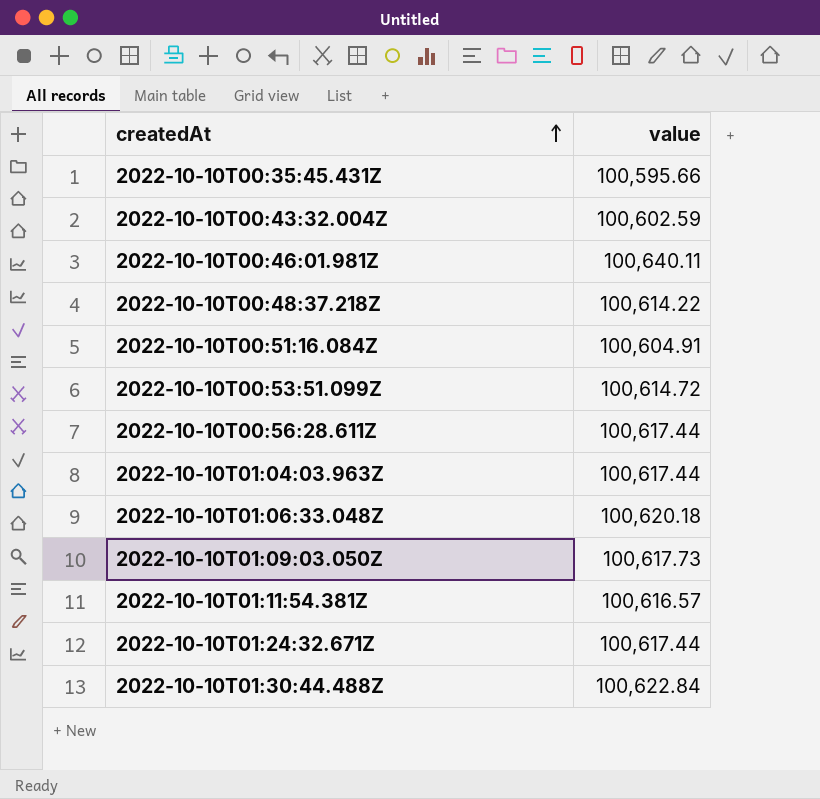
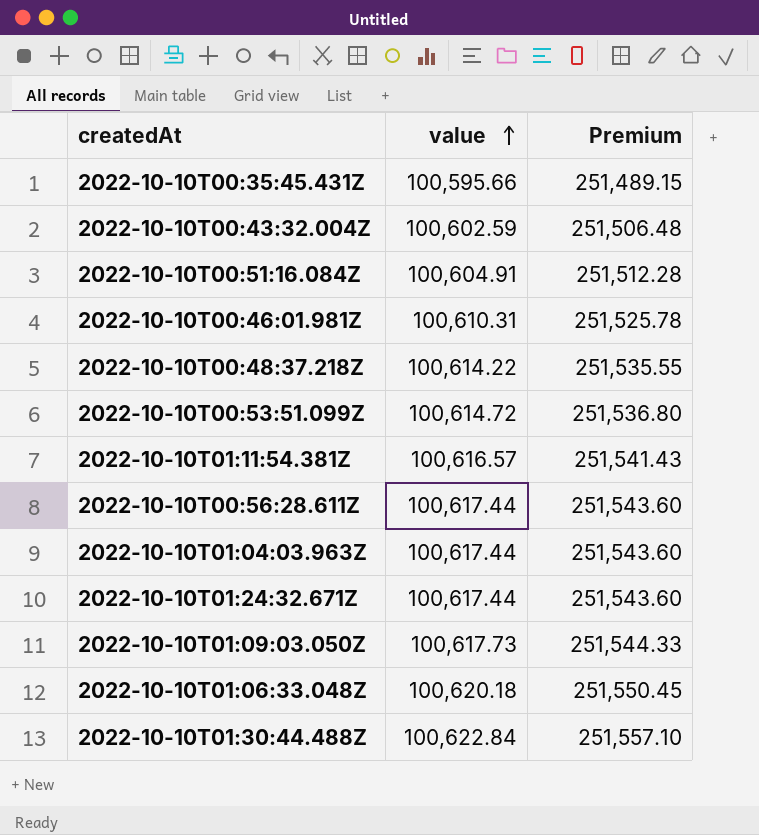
row order: createdAt ascending -> value ascending
column Premium | formula: none -> [value] * 2.5
2022-10-10T00:46:01.981Z | value: 100,640.11 -> 100,610.31

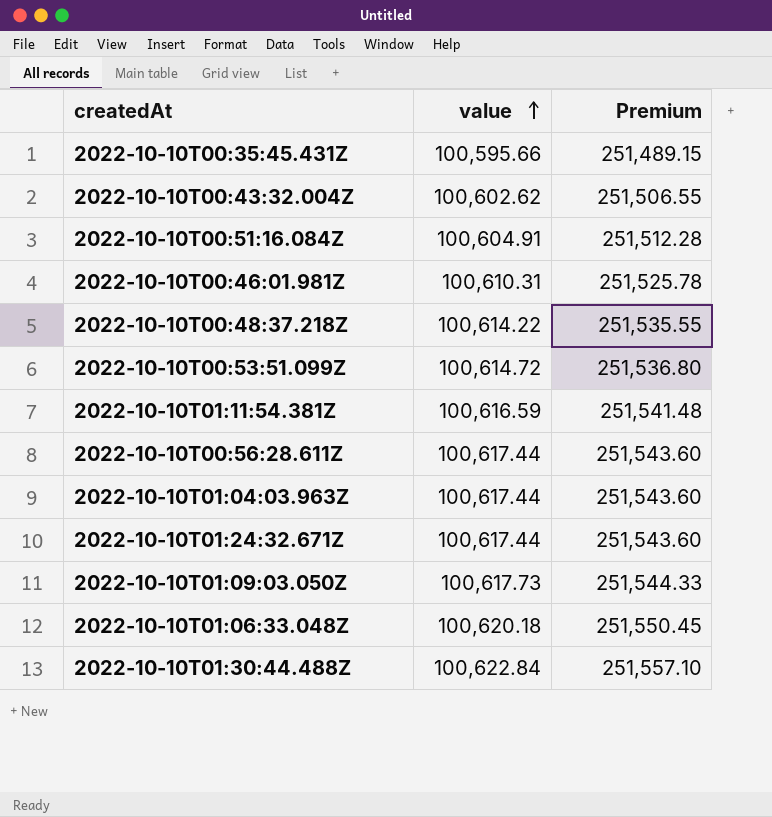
2022-10-10T00:43:32.004Z | value: 100,602.59 -> 100,602.62
2022-10-10T00:43:32.004Z | Premium: 251,506.48 -> 251,506.55
2022-10-10T01:11:54.381Z | value: 100,616.57 -> 100,616.59
2022-10-10T01:11:54.381Z | Premium: 251,541.43 -> 251,541.48

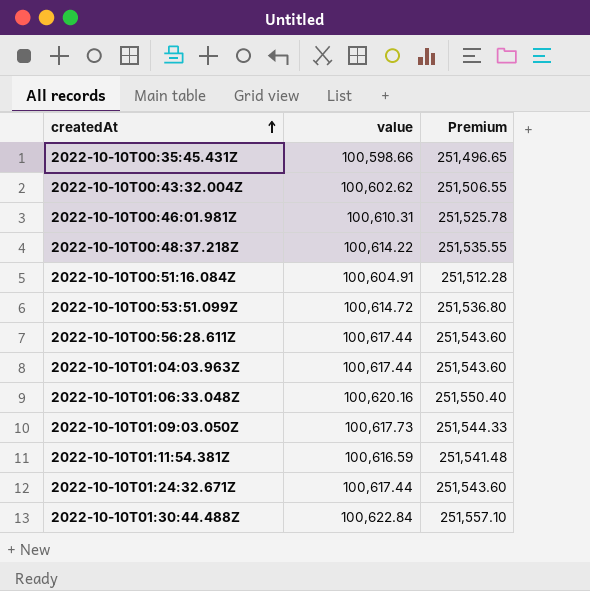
row order: value ascending -> createdAt ascending
2022-10-10T00:35:45.431Z | value: 100,595.66 -> 100,598.66
2022-10-10T00:35:45.431Z | Premium: 251,489.15 -> 251,496.65
2022-10-10T01:06:33.048Z | value: 100,620.18 -> 100,620.16
2022-10-10T01:06:33.048Z | Premium: 251,550.45 -> 251,550.40

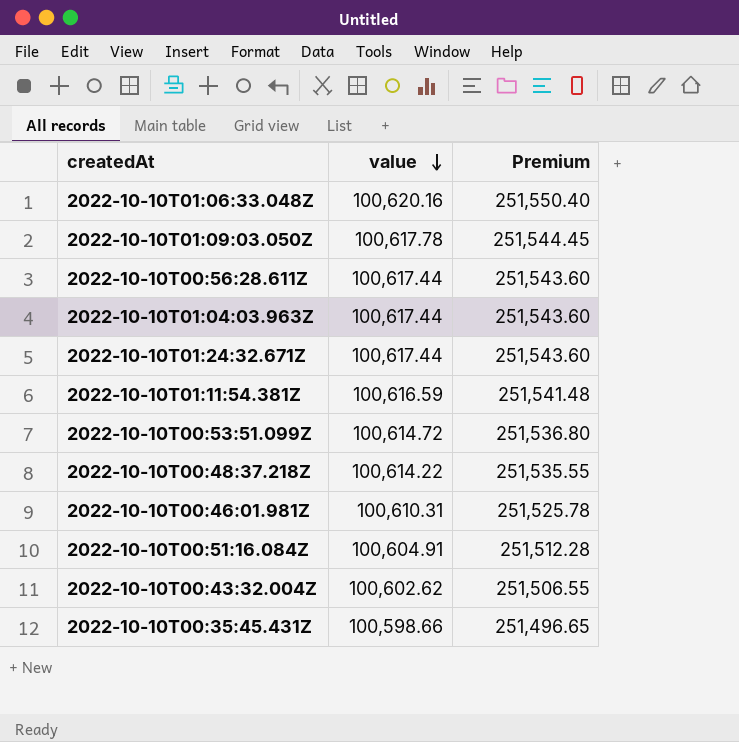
row order: createdAt ascending -> value descending
row 2022-10-10T01:30:44.488Z: 100,622.84 | 251,557.10 -> none
2022-10-10T01:09:03.050Z | value: 100,617.73 -> 100,617.78
2022-10-10T01:09:03.050Z | Premium: 251,544.33 -> 251,544.45

